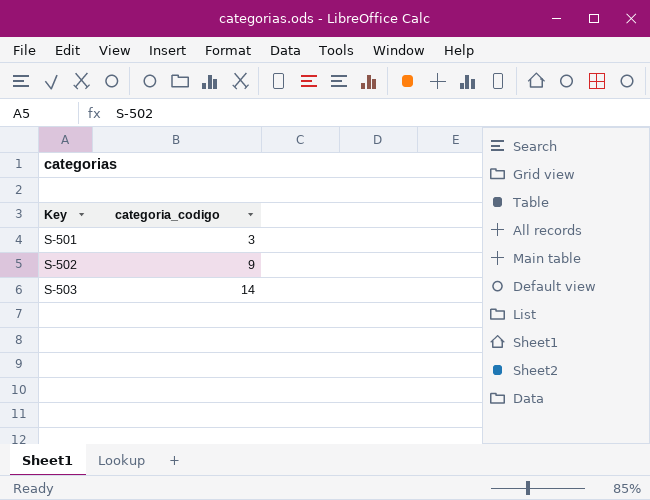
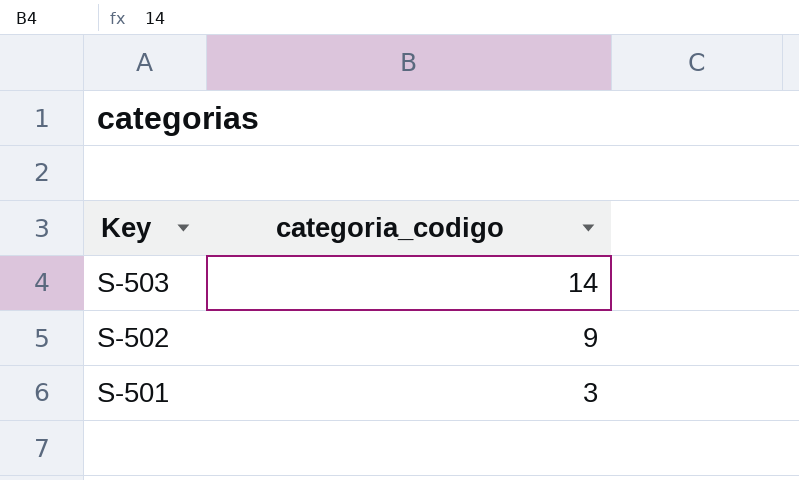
row order: Key ascending -> Key descending

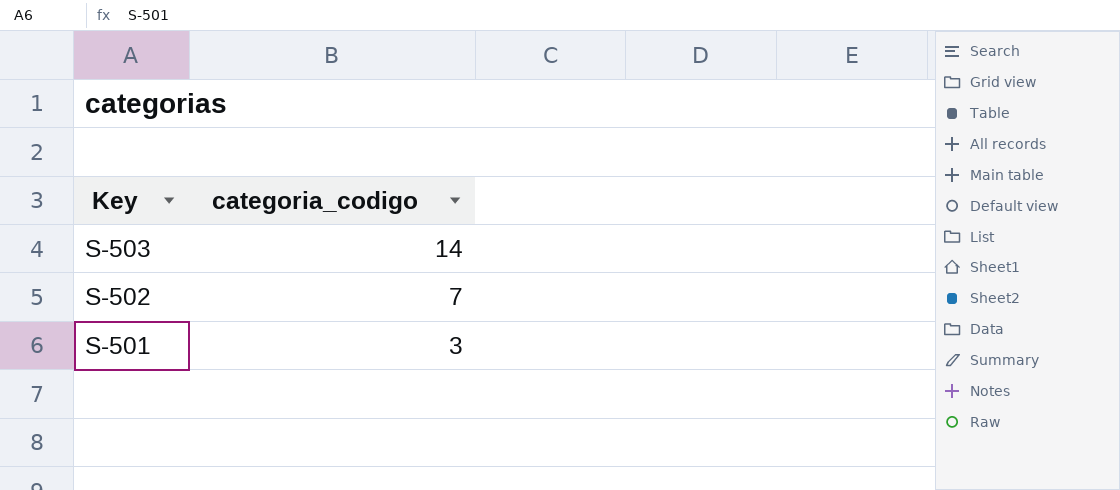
S-502 | categoria_codigo: 9 -> 7

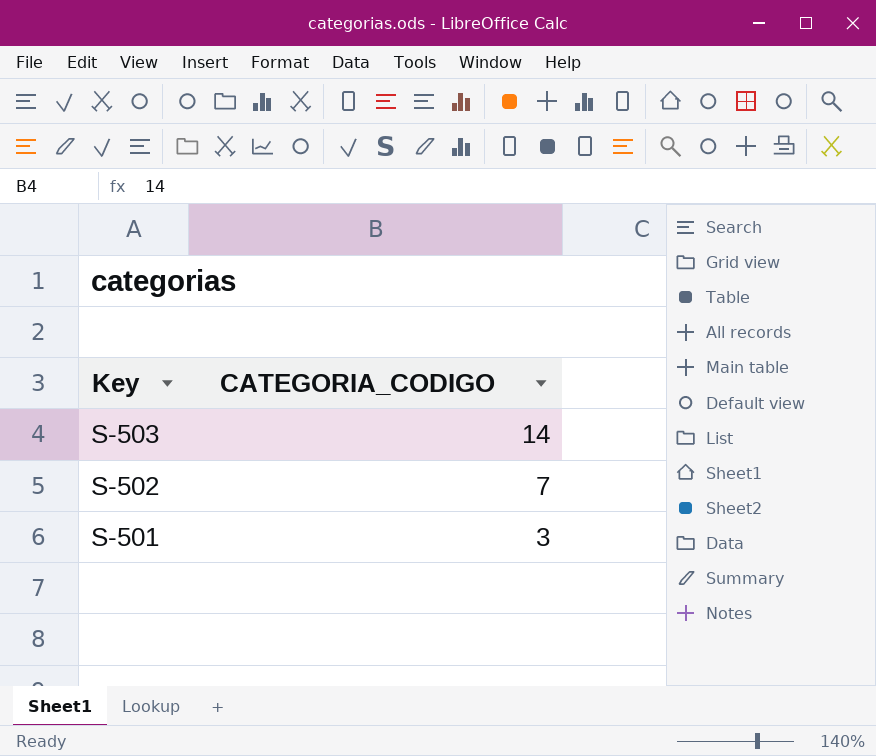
column name: categoria_codigo -> CATEGORIA_CODIGO

